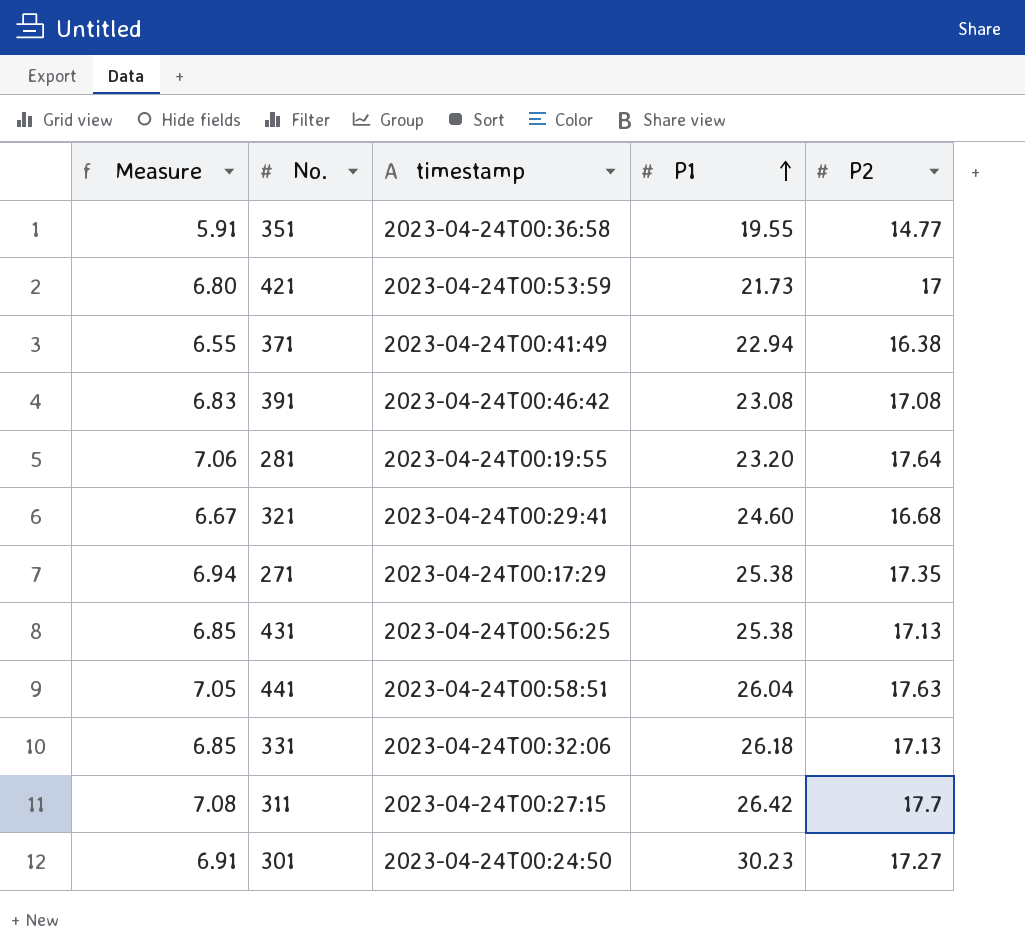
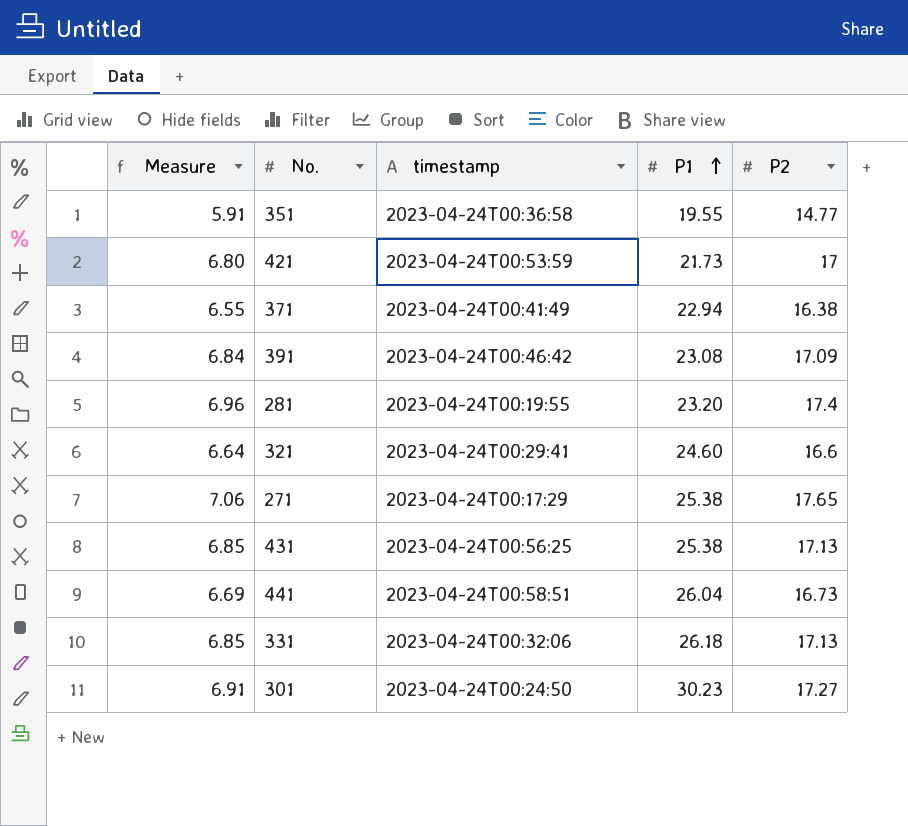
row 311: 7.08 | 2023-04-24T00:27:15 | 26.42 | 17.7 -> none
391 | Measure: 6.83 -> 6.84
391 | P2: 17.08 -> 17.09
281 | Measure: 7.06 -> 6.96
281 | P2: 17.64 -> 17.4
321 | Measure: 6.67 -> 6.64
321 | P2: 16.68 -> 16.6
271 | Measure: 6.94 -> 7.06
271 | P2: 17.35 -> 17.65
441 | Measure: 7.05 -> 6.69
441 | P2: 17.63 -> 16.73

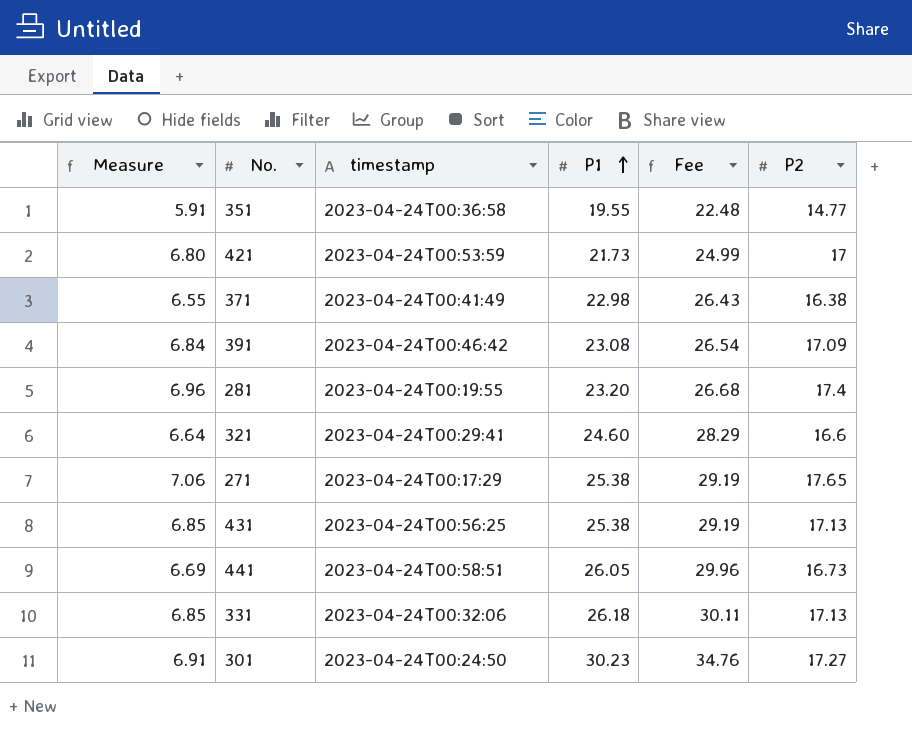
column Fee | formula: none -> [P1] * 1.15
371 | P1: 22.94 -> 22.98
441 | P1: 26.04 -> 26.05

